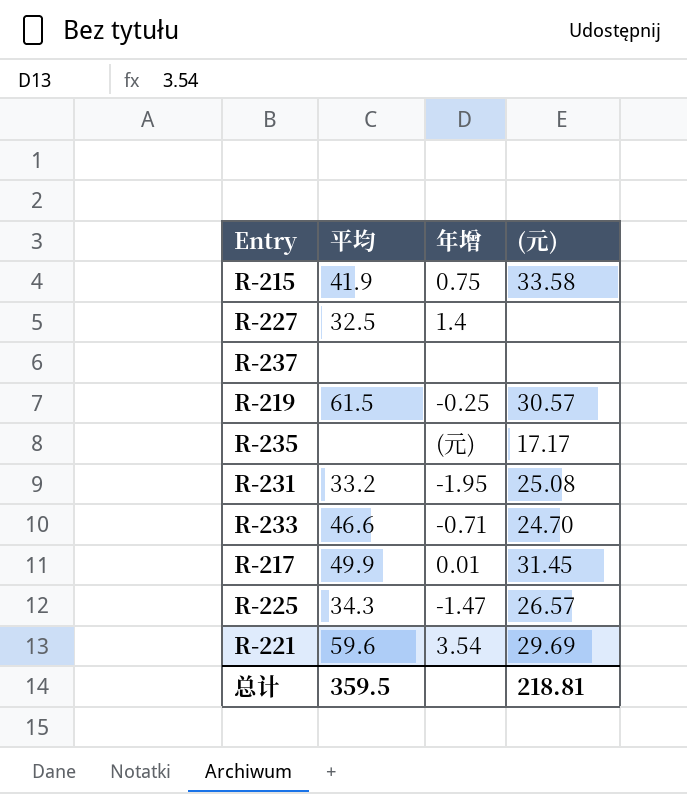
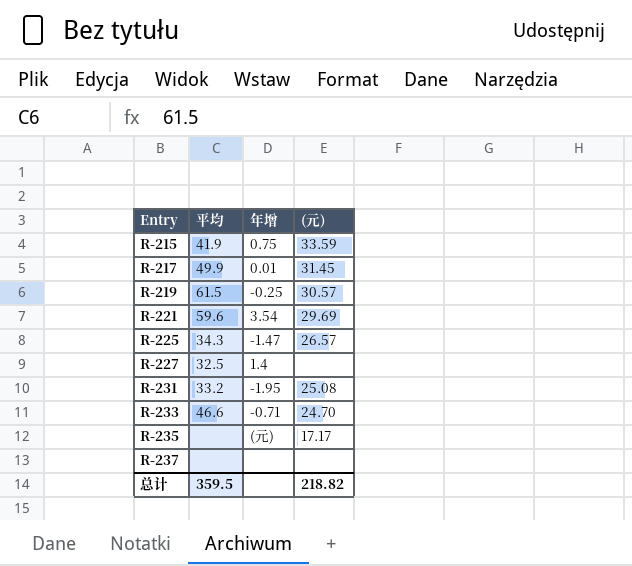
row order: none -> Entry ascending
R-215 | (元): 33.58 -> 33.59
总计 | (元): 218.81 -> 218.82

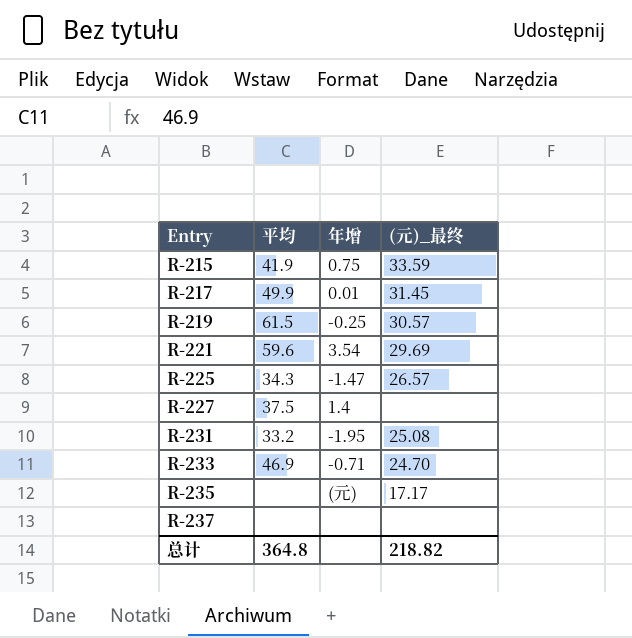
column name: (元) -> (元)_最终
R-227 | 平均: 32.5 -> 37.5
R-233 | 平均: 46.6 -> 46.9
总计 | 平均: 359.5 -> 364.8

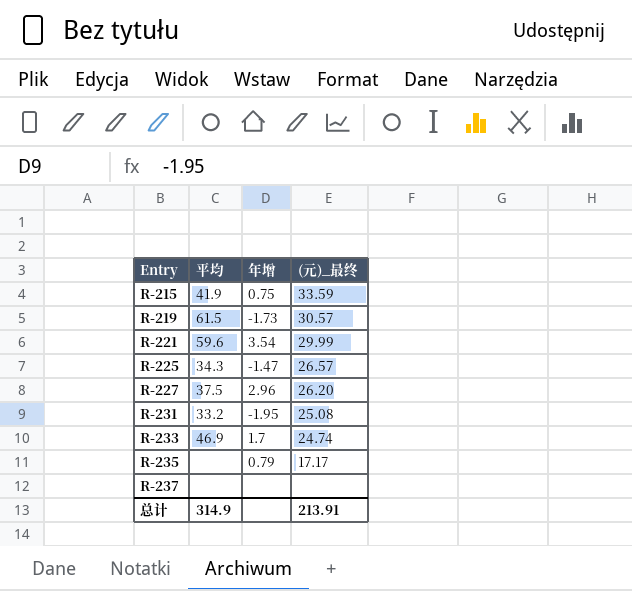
row R-217: 49.9 | 0.01 | 31.45 -> none
R-219 | 年增: -0.25 -> -1.73
R-221 | (元)_最终: 29.69 -> 29.99
R-227 | 年增: 1.4 -> 2.96
R-227 | (元)_最终: none -> 26.20
R-233 | 年增: -0.71 -> 1.7
R-233 | (元)_最终: 24.70 -> 24.74
R-235 | 年增: (元) -> 0.79
总计 | 平均: 364.8 -> 314.9
总计 | (元)_最终: 218.82 -> 213.91

